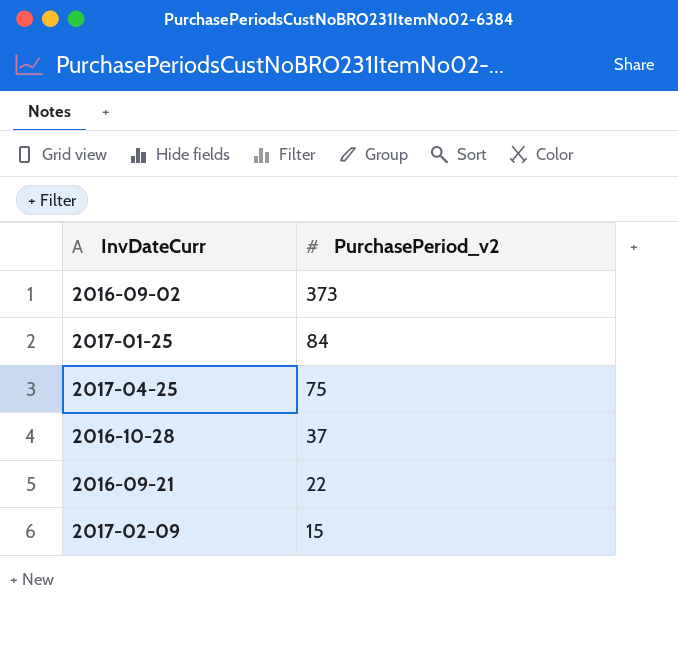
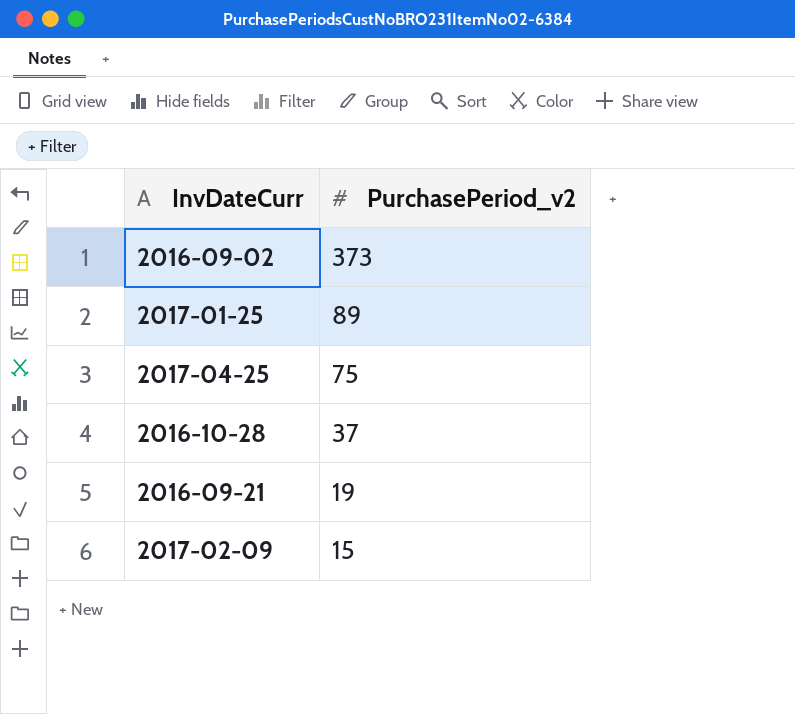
2017-01-25 | PurchasePeriod_v2: 84 -> 89
2016-09-21 | PurchasePeriod_v2: 22 -> 19

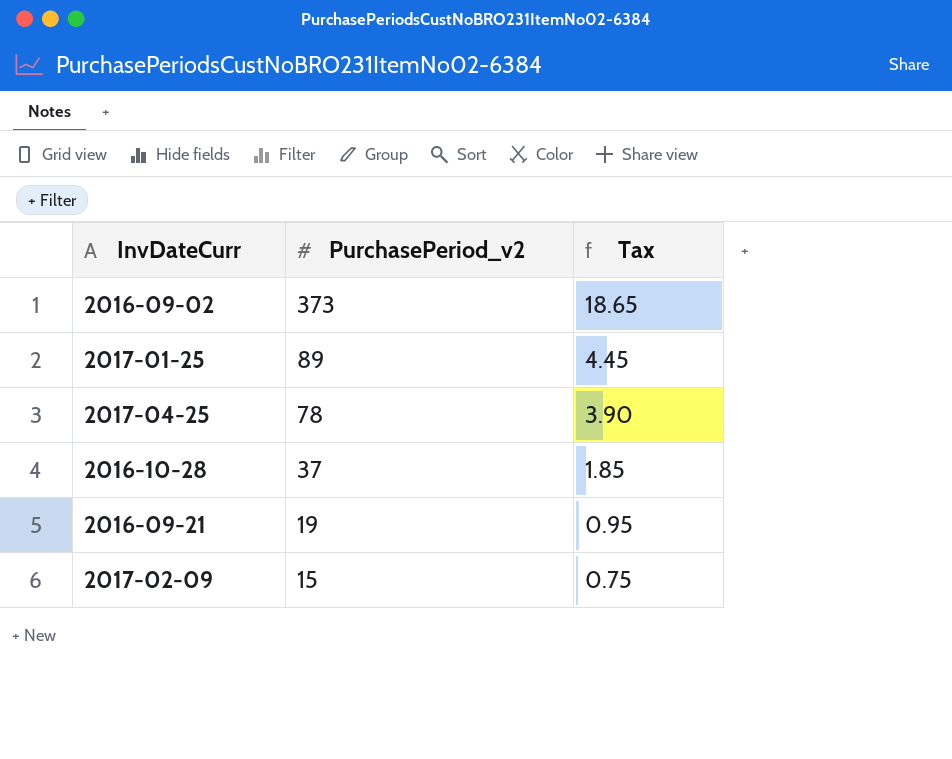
column Tax | formula: none -> [PurchasePeriod_v2] * 0.05
2017-04-25 | PurchasePeriod_v2: 75 -> 78

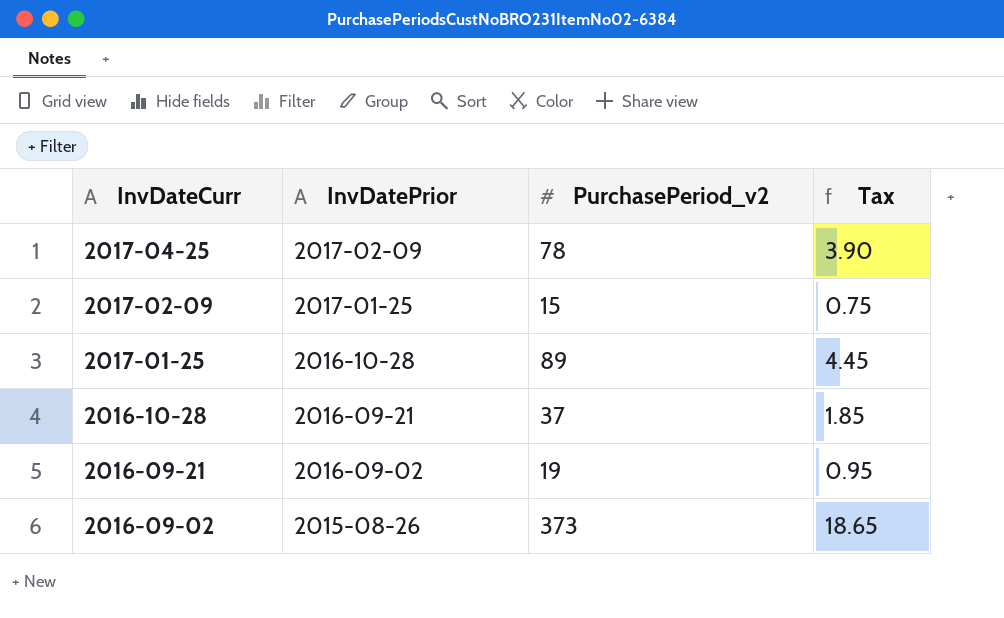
row order: PurchasePeriod_v2 descending -> InvDateCurr descending
column InvDatePrior | position: none -> 2

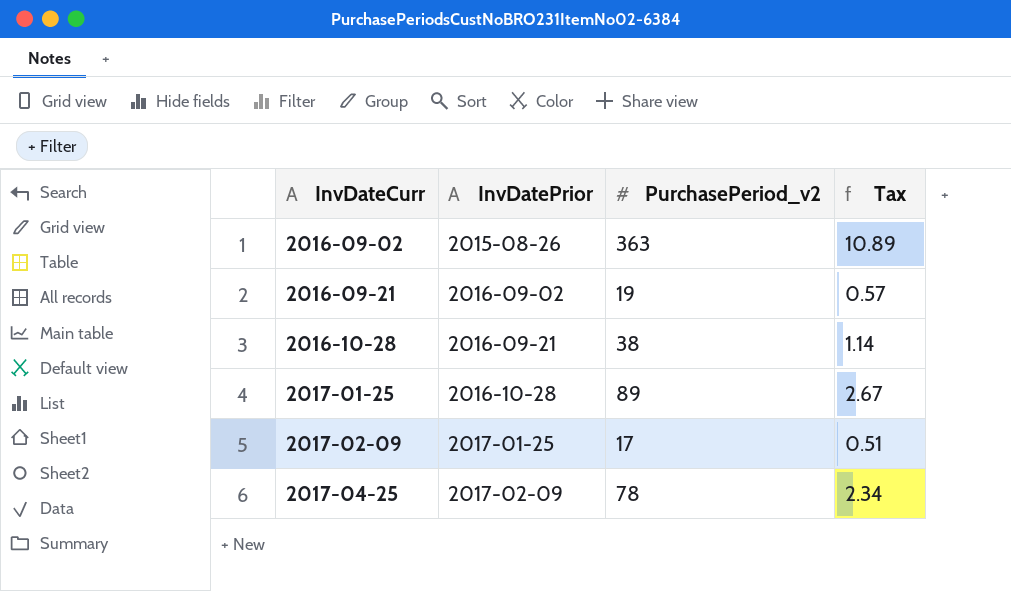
row order: InvDateCurr descending -> InvDateCurr ascending
column Tax | formula: [PurchasePeriod_v2] * 0.05 -> [PurchasePeriod_v2] * 0.03
2016-09-02 | PurchasePeriod_v2: 373 -> 363
2016-10-28 | PurchasePeriod_v2: 37 -> 38
2017-02-09 | PurchasePeriod_v2: 15 -> 17

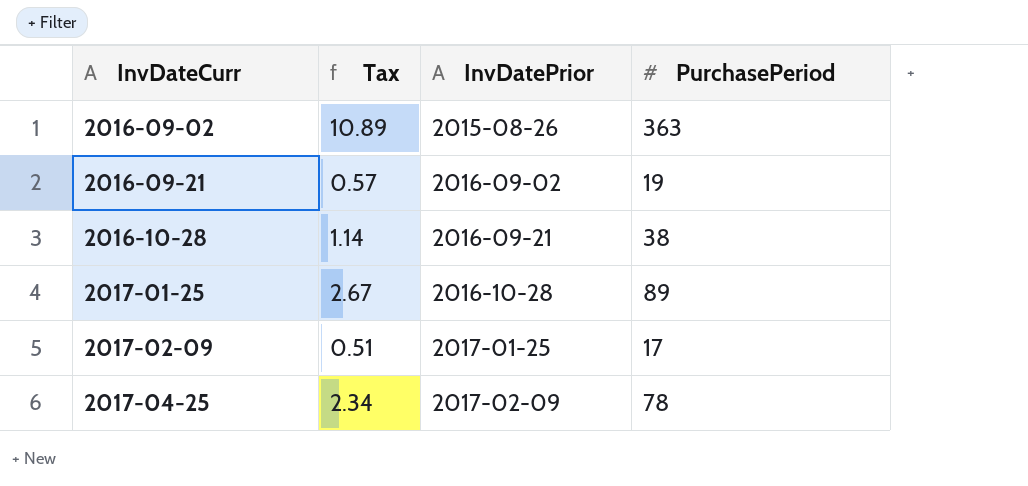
column Tax | position: 4 -> 2
column name: PurchasePeriod_v2 -> PurchasePeriod

